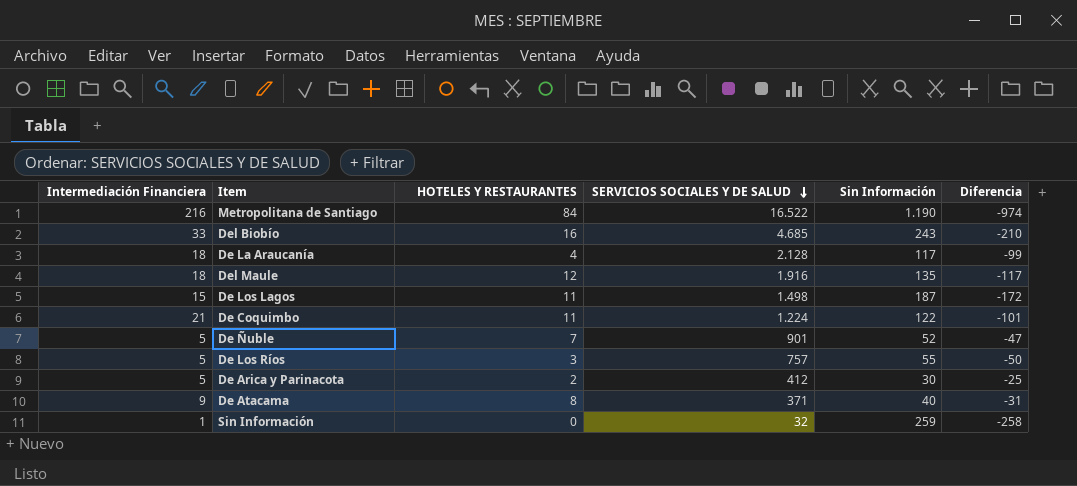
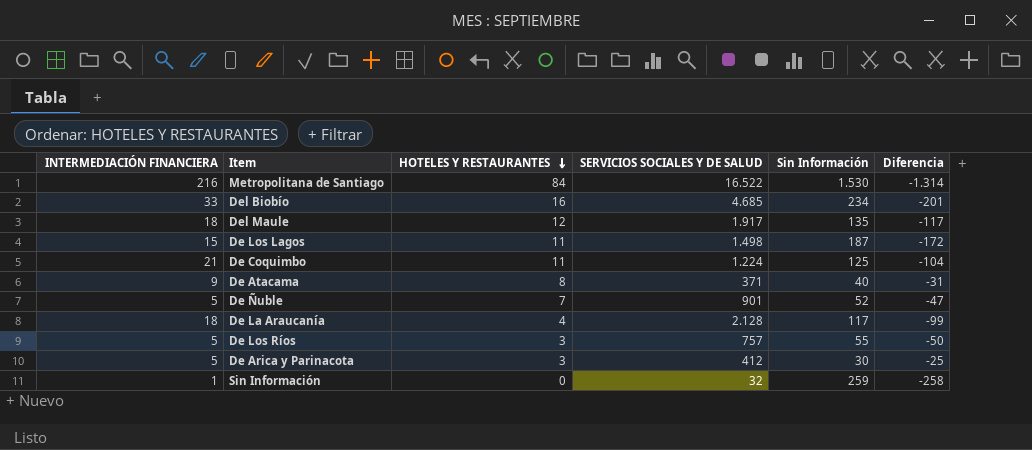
row order: SERVICIOS SOCIALES Y DE SALUD descending -> HOTELES Y RESTAURANTES descending
column name: Intermediación Financiera -> INTERMEDIACIÓN FINANCIERA
Metropolitana de Santiago | Sin Información: 1.190 -> 1.530
Metropolitana de Santiago | Diferencia: -974 -> -1.314
Del Biobío | Sin Información: 243 -> 234
Del Biobío | Diferencia: -210 -> -201
Del Maule | SERVICIOS SOCIALES Y DE SALUD: 1.916 -> 1.917
De Coquimbo | Sin Información: 122 -> 125
De Coquimbo | Diferencia: -101 -> -104
De Arica y Parinacota | HOTELES Y RESTAURANTES: 2 -> 3

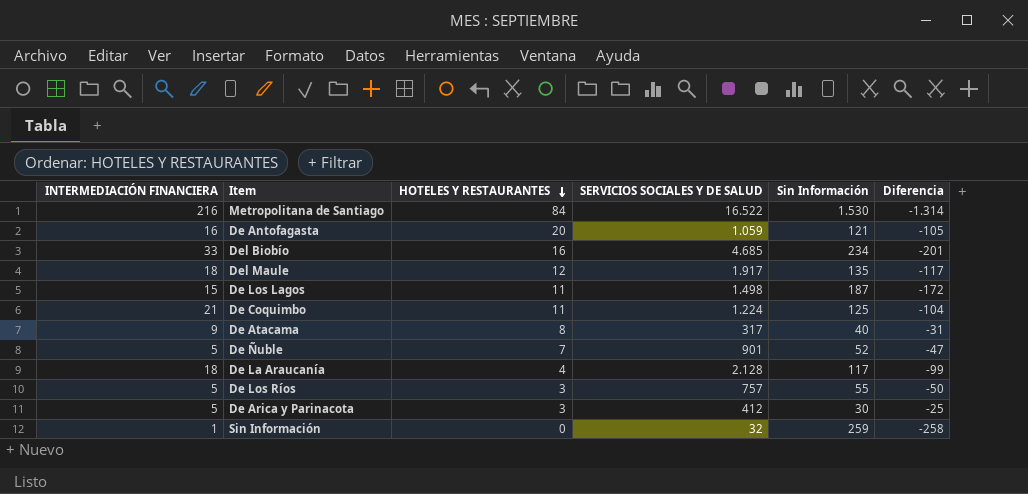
row De Antofagasta: none -> 16 | 20 | 1.059 | 121 | -105
De Atacama | SERVICIOS SOCIALES Y DE SALUD: 371 -> 317

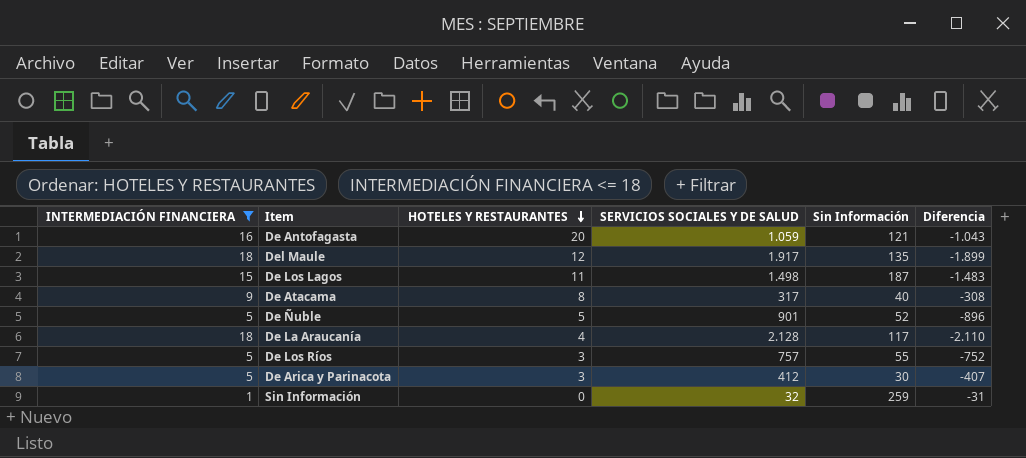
filter: none -> INTERMEDIACIÓN FINANCIERA <= 18
column Diferencia | formula: [INTERMEDIACIÓN FINANCIERA] - [Sin Información] -> [INTERMEDIACIÓN FINANCIERA] - [SERVICIOS SOCIALES Y DE SALUD]
De Ñuble | HOTELES Y RESTAURANTES: 7 -> 5

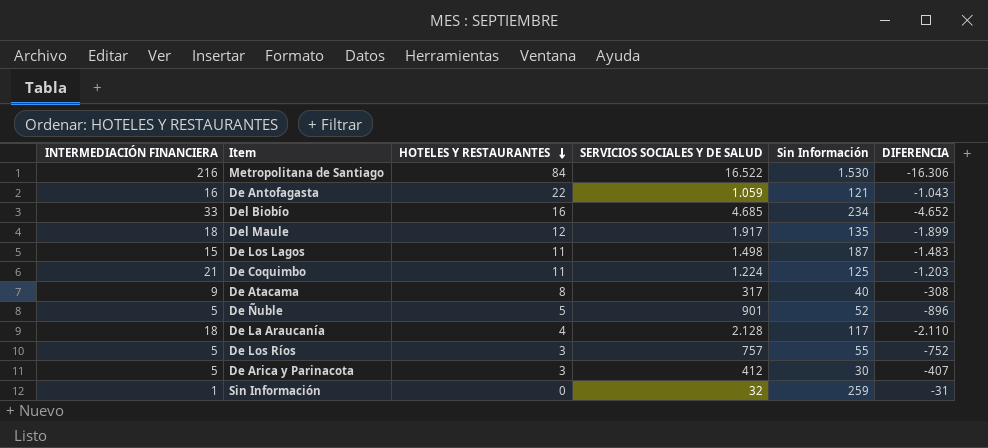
filter: INTERMEDIACIÓN FINANCIERA <= 18 -> none
column name: Diferencia -> DIFERENCIA
De Antofagasta | HOTELES Y RESTAURANTES: 20 -> 22

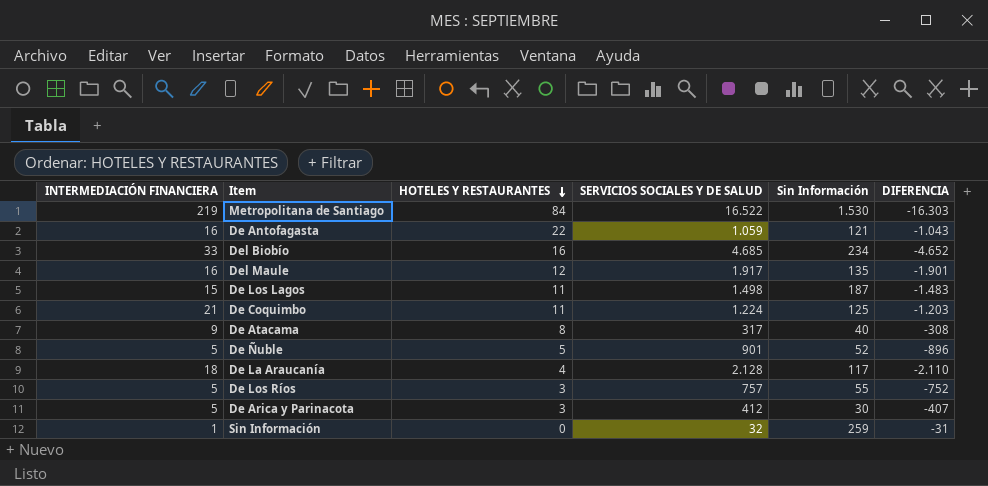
Metropolitana de Santiago | INTERMEDIACIÓN FINANCIERA: 216 -> 219
Metropolitana de Santiago | DIFERENCIA: -16.306 -> -16.303
Del Maule | INTERMEDIACIÓN FINANCIERA: 18 -> 16
Del Maule | DIFERENCIA: -1.899 -> -1.901

